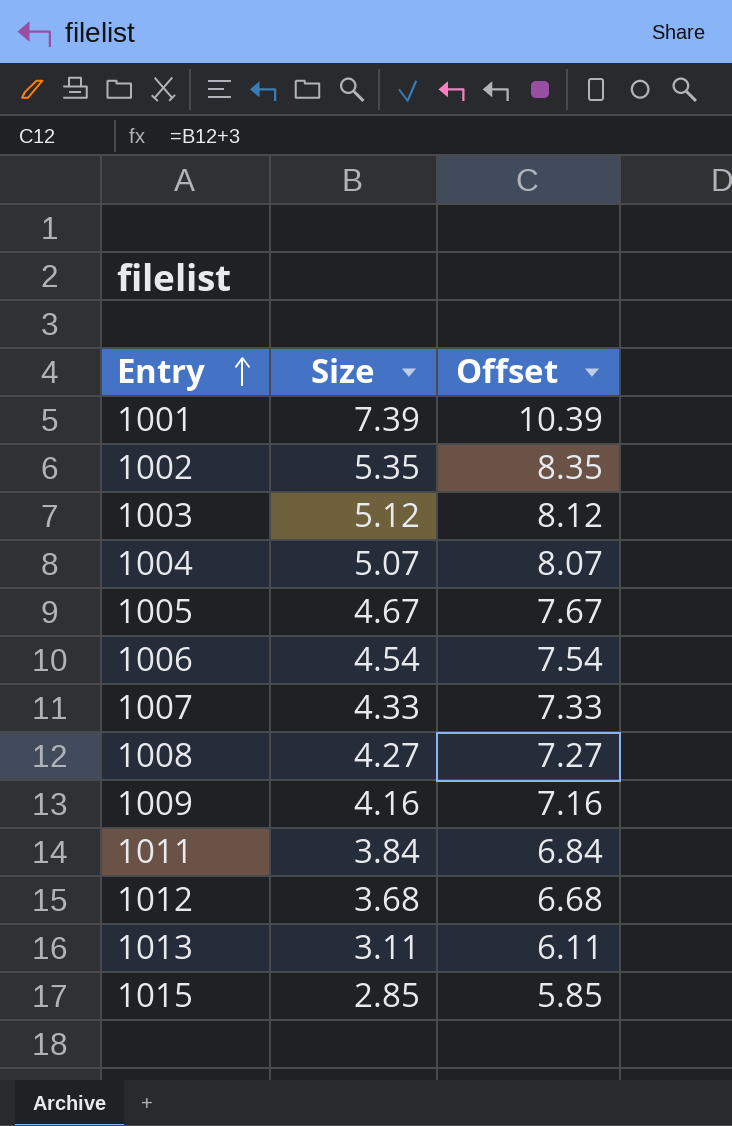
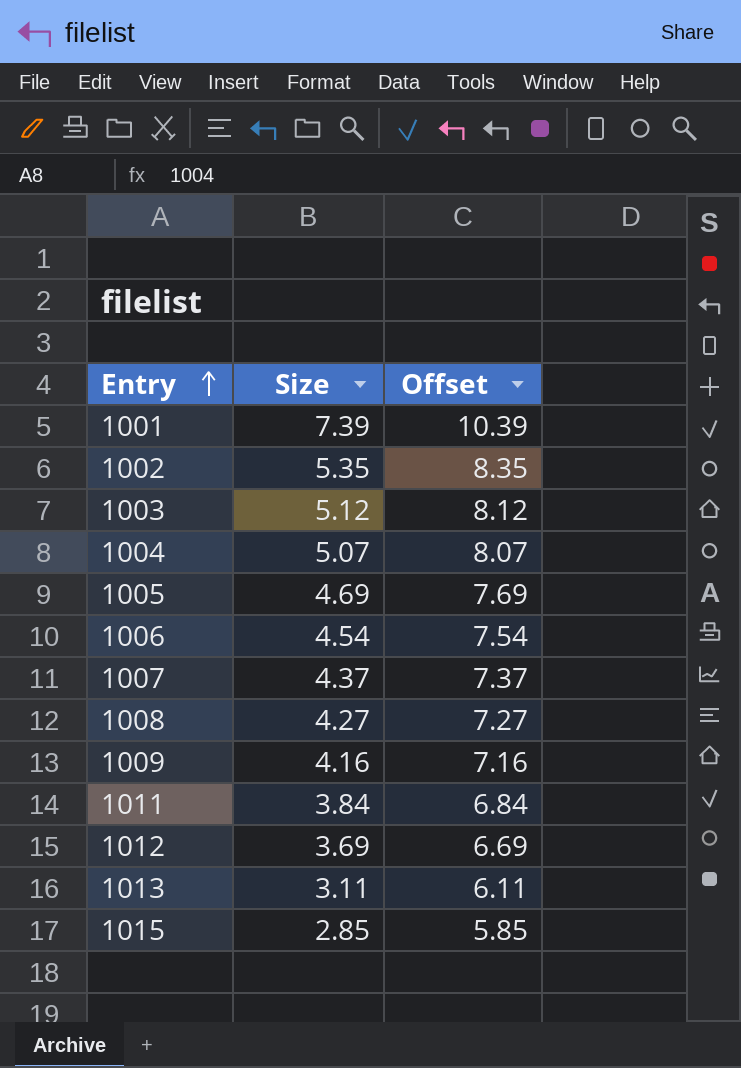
1005 | Size: 4.67 -> 4.69
1005 | Offset: 7.67 -> 7.69
1007 | Size: 4.33 -> 4.37
1007 | Offset: 7.33 -> 7.37
1012 | Size: 3.68 -> 3.69
1012 | Offset: 6.68 -> 6.69

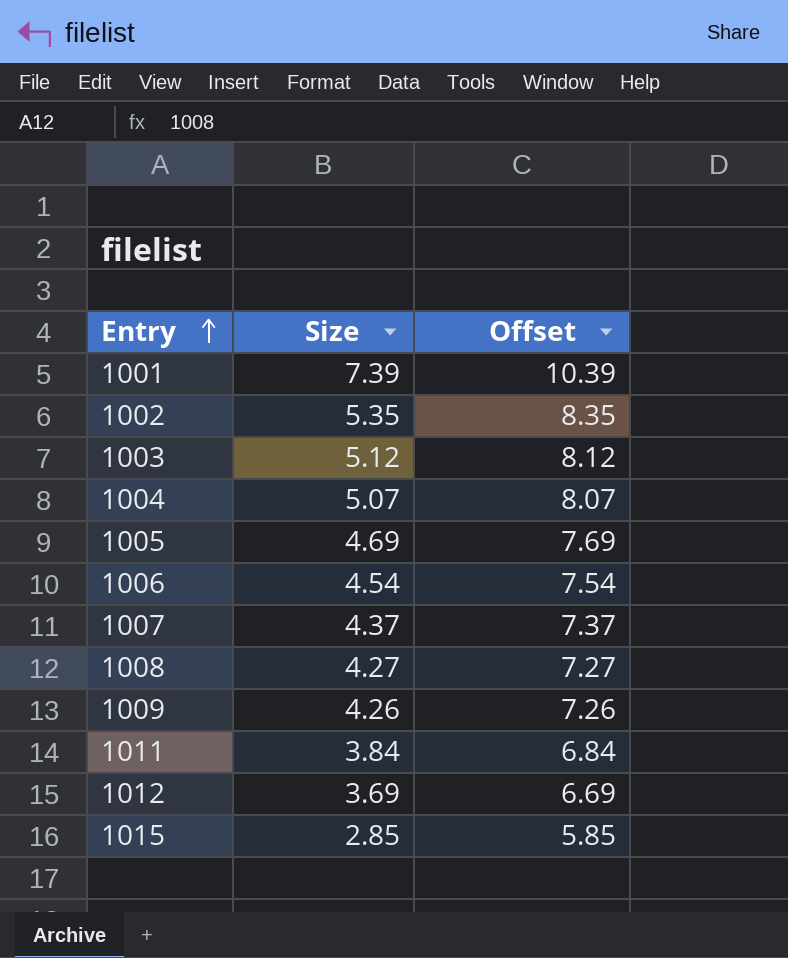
row 1013: 3.11 | 6.11 -> none
1009 | Size: 4.16 -> 4.26
1009 | Offset: 7.16 -> 7.26

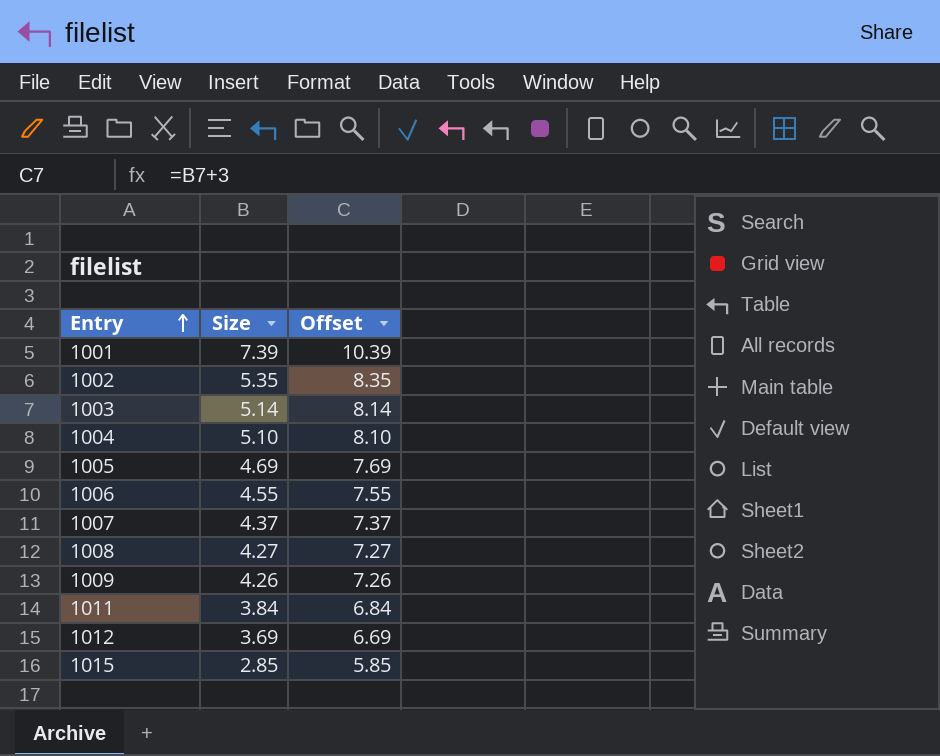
1003 | Size: 5.12 -> 5.14
1003 | Offset: 8.12 -> 8.14
1004 | Size: 5.07 -> 5.10
1004 | Offset: 8.07 -> 8.10
1006 | Size: 4.54 -> 4.55
1006 | Offset: 7.54 -> 7.55

